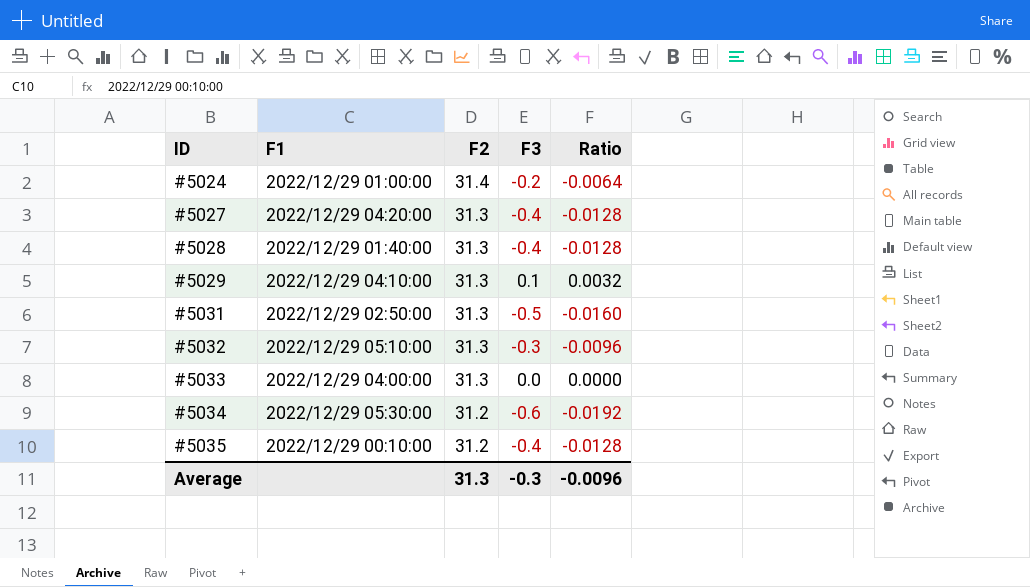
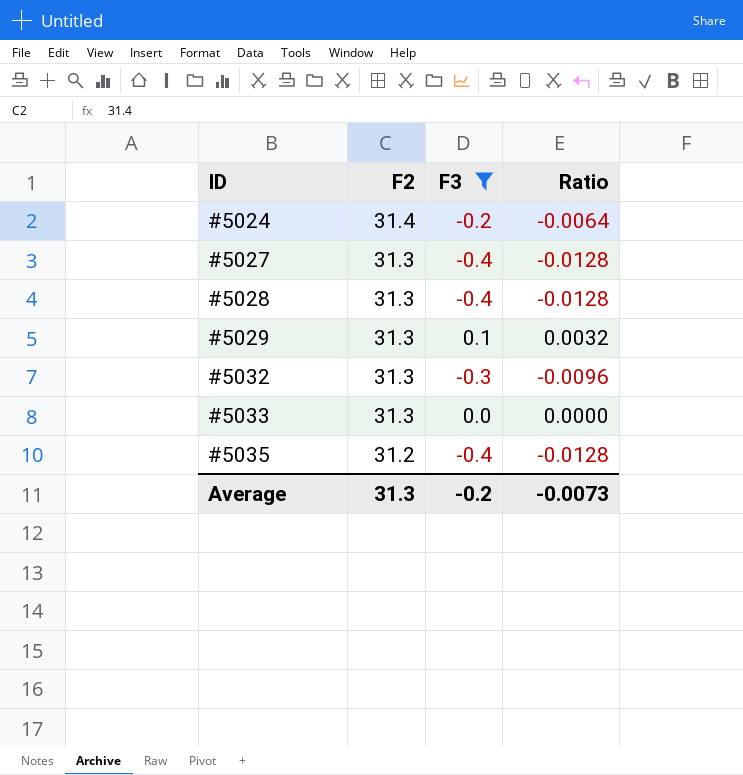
filter: none -> F3 >= -0.4
column F1 | position: 2 -> none
Average | F3: -0.3 -> -0.2
Average | Ratio: -0.0096 -> -0.0073

